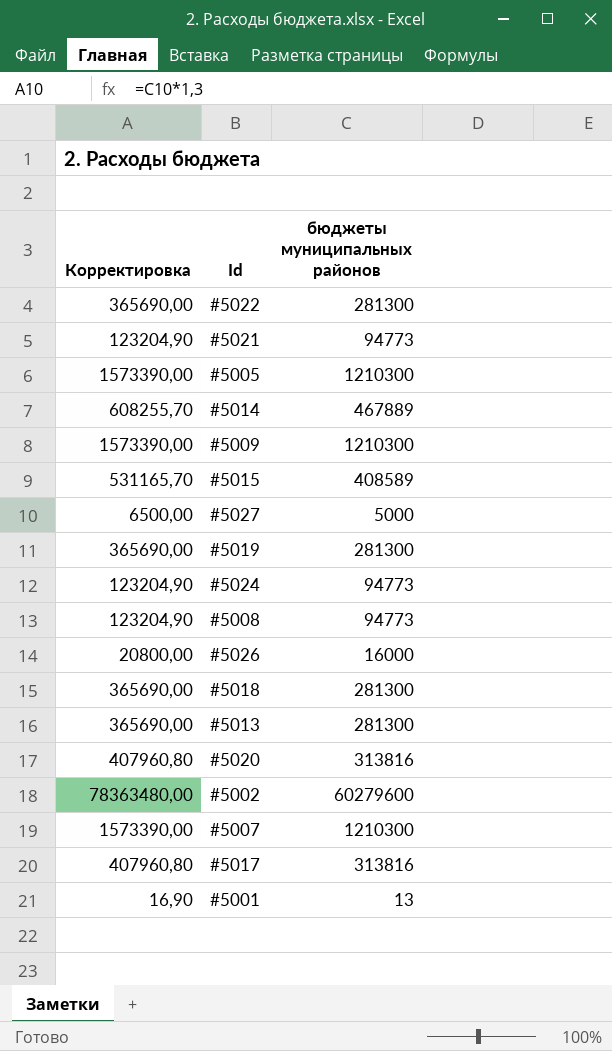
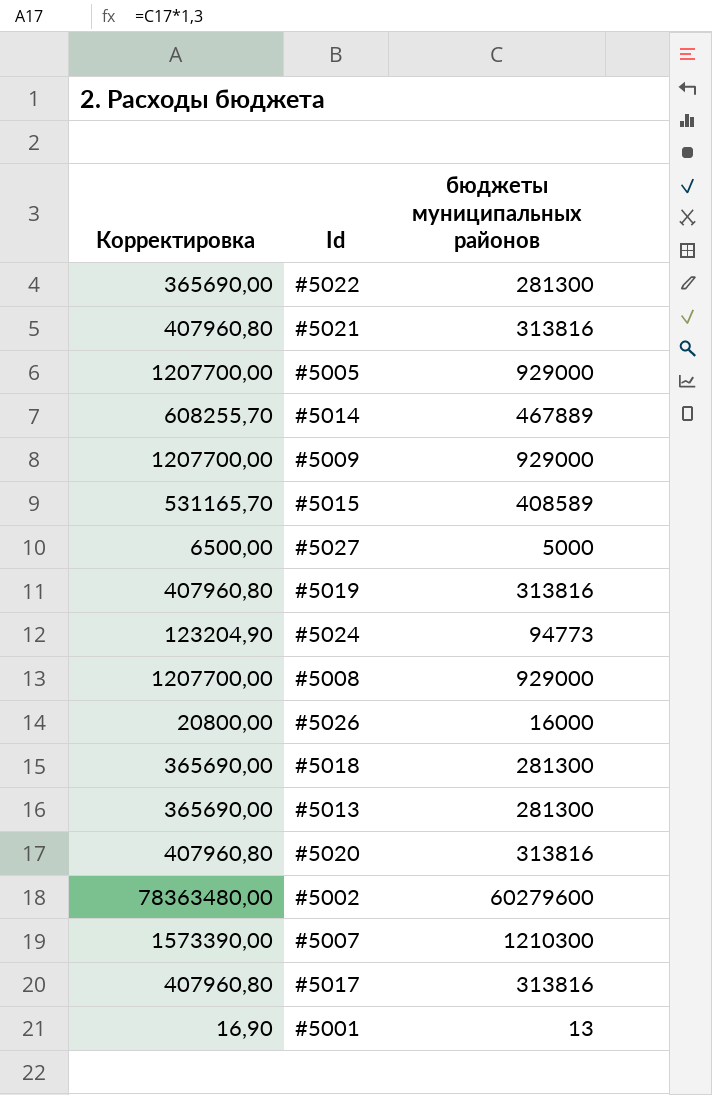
#5021 | Корректировка: 123204,90 -> 407960,80
#5021 | бюджеты муниципальных районов: 94773 -> 313816
#5005 | Корректировка: 1573390,00 -> 1207700,00
#5005 | бюджеты муниципальных районов: 1210300 -> 929000
#5009 | Корректировка: 1573390,00 -> 1207700,00
#5009 | бюджеты муниципальных районов: 1210300 -> 929000
#5019 | Корректировка: 365690,00 -> 407960,80
#5019 | бюджеты муниципальных районов: 281300 -> 313816
#5008 | Корректировка: 123204,90 -> 1207700,00
#5008 | бюджеты муниципальных районов: 94773 -> 929000

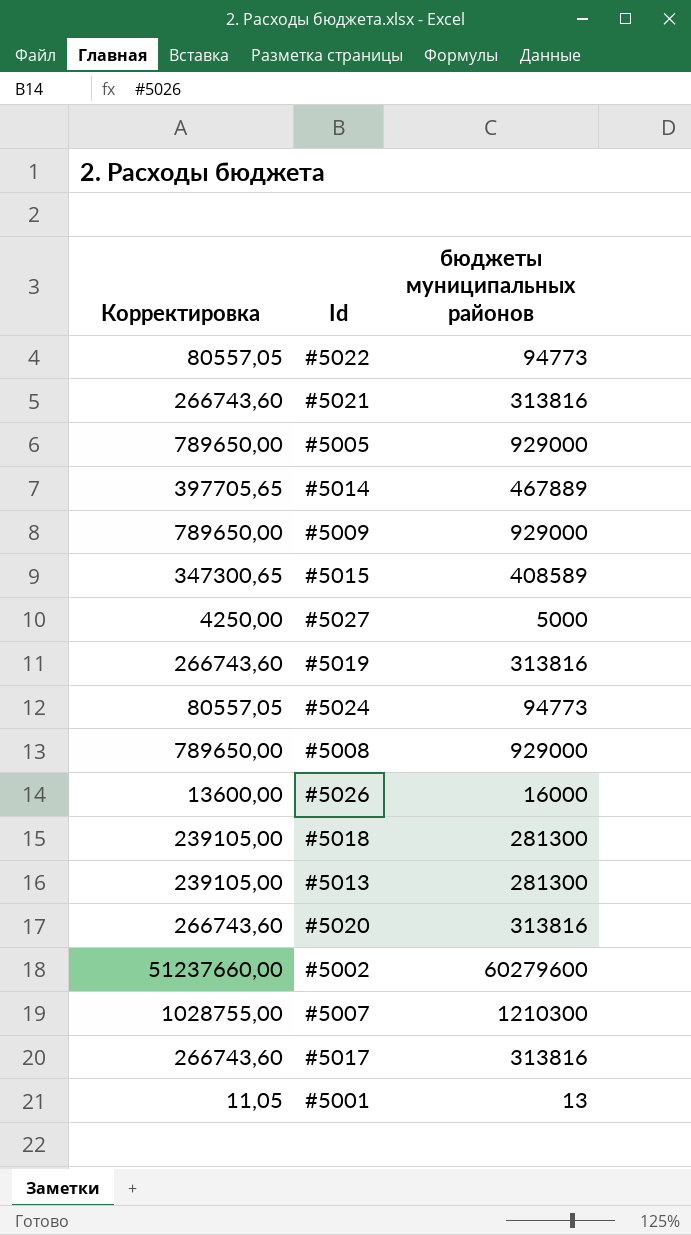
column Корректировка | formula: [бюджеты муниципальных районов] * 1,3 -> [бюджеты муниципальных районов] * 0,85
#5022 | бюджеты муниципальных районов: 281300 -> 94773

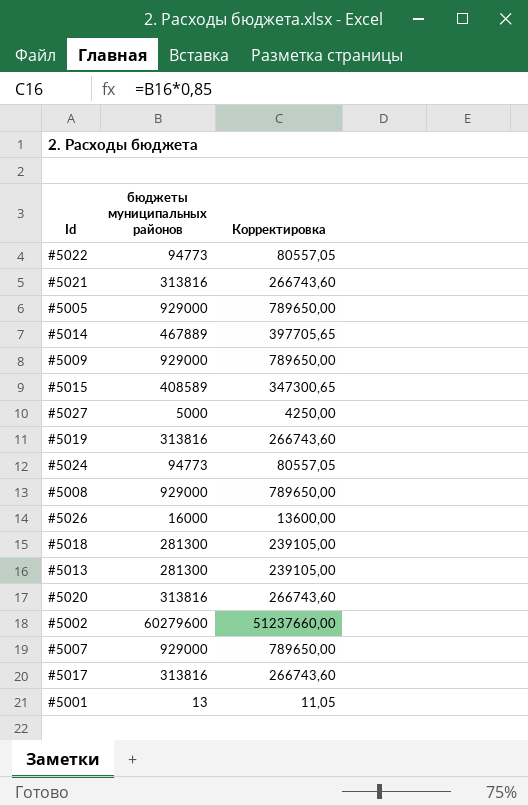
column Корректировка | position: 1 -> 3
#5007 | бюджеты муниципальных районов: 1210300 -> 929000
#5007 | Корректировка: 1028755,00 -> 789650,00

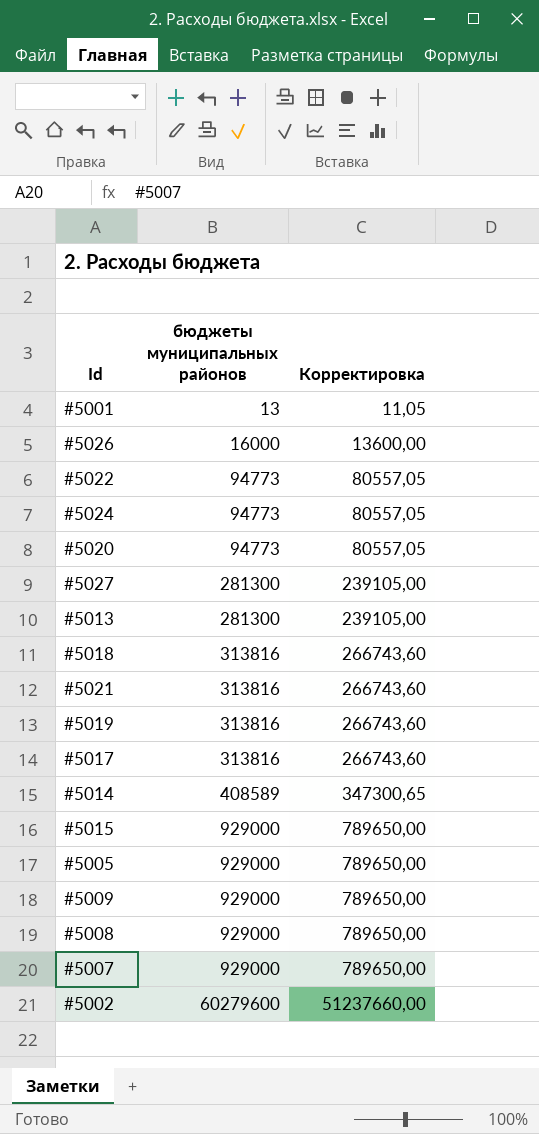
row order: none -> бюджеты муниципальных районов ascending
#5020 | бюджеты муниципальных районов: 313816 -> 94773
#5020 | Корректировка: 266743,60 -> 80557,05
#5027 | бюджеты муниципальных районов: 5000 -> 281300
#5027 | Корректировка: 4250,00 -> 239105,00
#5018 | бюджеты муниципальных районов: 281300 -> 313816
#5018 | Корректировка: 239105,00 -> 266743,60
#5014 | бюджеты муниципальных районов: 467889 -> 408589
#5014 | Корректировка: 397705,65 -> 347300,65
#5015 | бюджеты муниципальных районов: 408589 -> 929000
#5015 | Корректировка: 347300,65 -> 789650,00

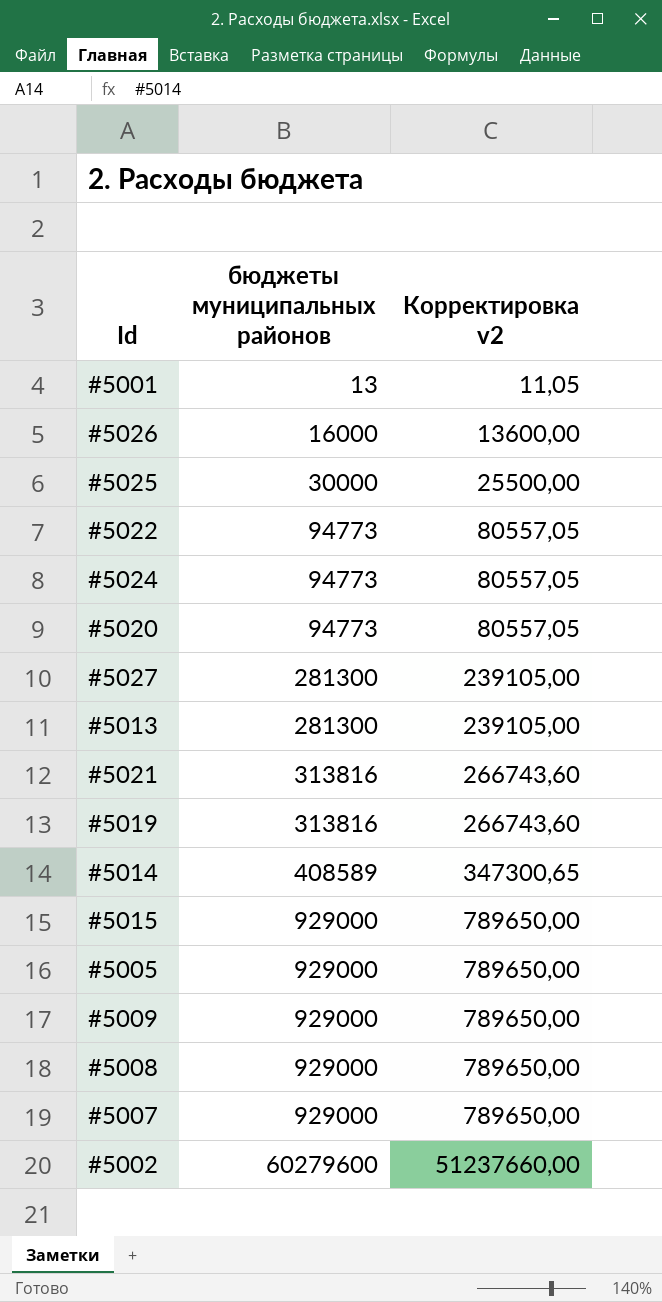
column name: Корректировка -> Корректировка v2
row #5018: 313816 | 266743,60 -> none
row #5017: 313816 | 266743,60 -> none
row #5025: none -> 30000 | 25500,00

